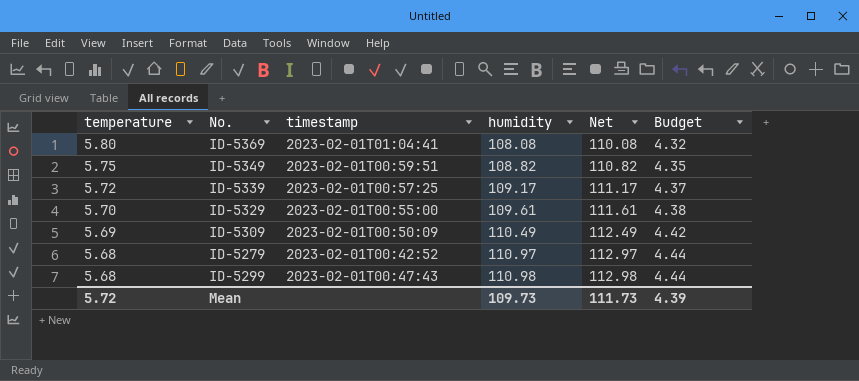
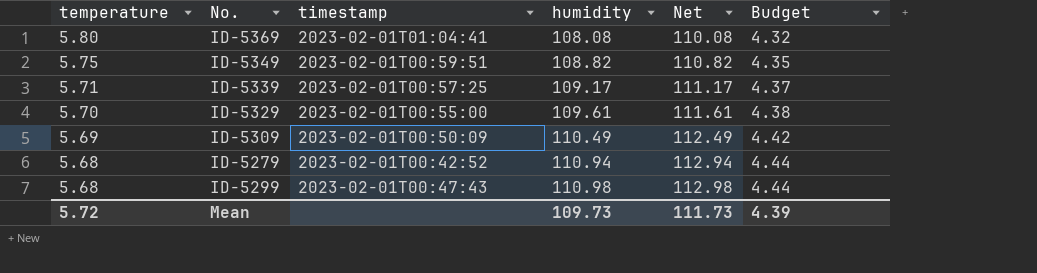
ID-5339 | temperature: 5.72 -> 5.71
ID-5279 | humidity: 110.97 -> 110.94
ID-5279 | Net: 112.97 -> 112.94

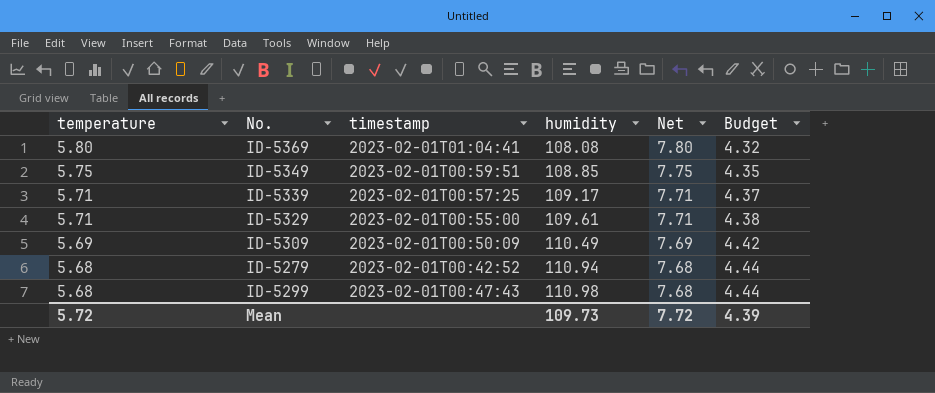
column Net | formula: [humidity] + 2 -> [temperature] + 2
ID-5349 | humidity: 108.82 -> 108.85
ID-5329 | temperature: 5.70 -> 5.71
Mean | Net: 111.73 -> 7.72

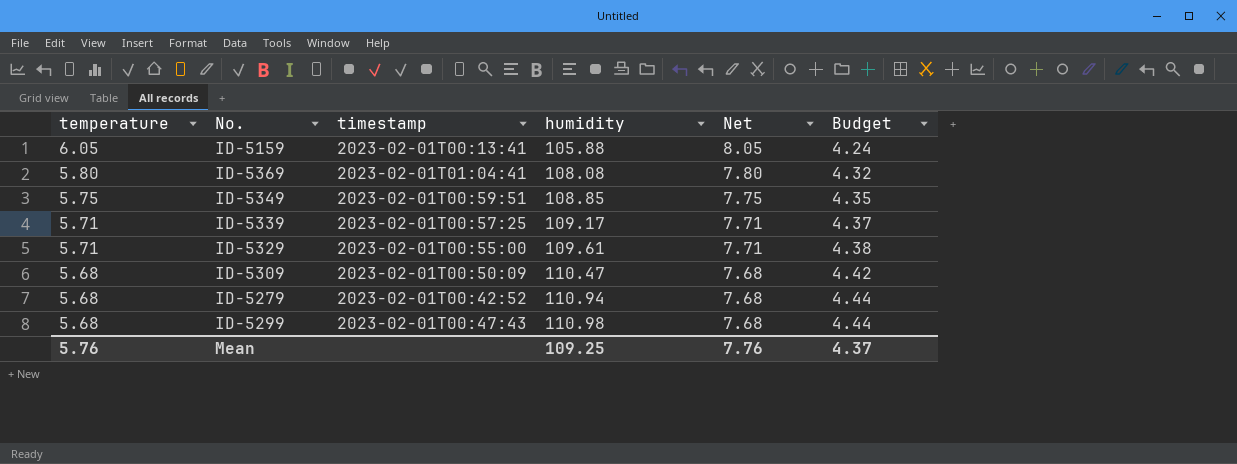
row ID-5159: none -> 6.05 | 2023-02-01T00:13:41 | 105.88 | 8.05 | 4.24
ID-5309 | temperature: 5.69 -> 5.68
ID-5309 | humidity: 110.49 -> 110.47
ID-5309 | Net: 7.69 -> 7.68
Mean | temperature: 5.72 -> 5.76
Mean | humidity: 109.73 -> 109.25
Mean | Net: 7.72 -> 7.76
Mean | Budget: 4.39 -> 4.37

